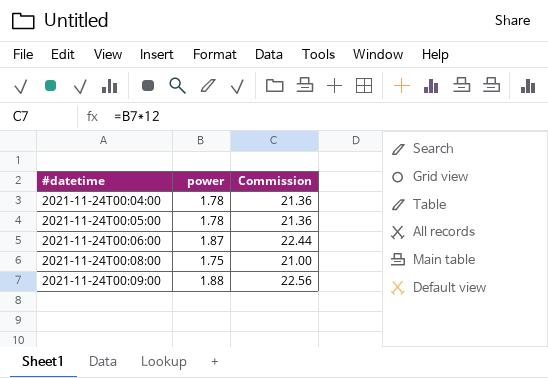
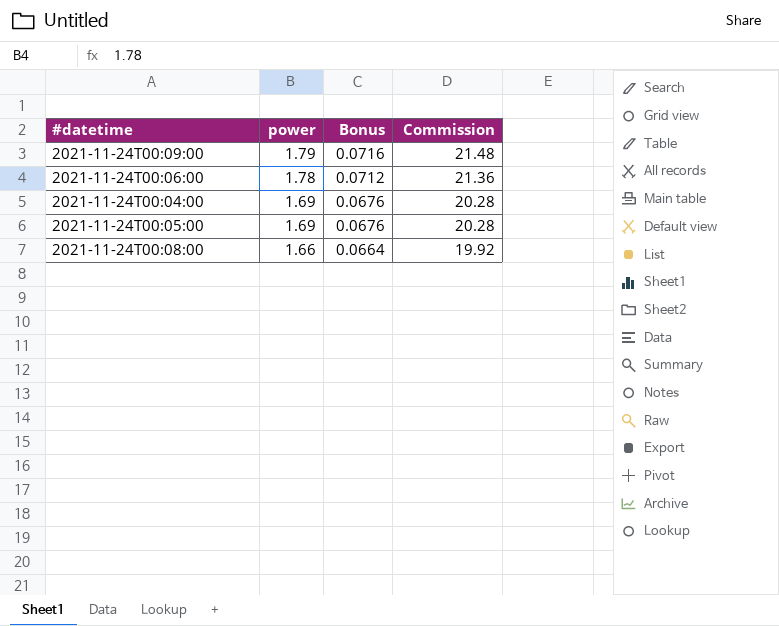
row order: #datetime ascending -> power descending
column Bonus | formula: none -> [power] * 0.04
2021-11-24T00:09:00 | power: 1.88 -> 1.79
2021-11-24T00:09:00 | Commission: 22.56 -> 21.48
2021-11-24T00:06:00 | power: 1.87 -> 1.78
2021-11-24T00:06:00 | Commission: 22.44 -> 21.36
2021-11-24T00:04:00 | power: 1.78 -> 1.69
2021-11-24T00:04:00 | Commission: 21.36 -> 20.28
2021-11-24T00:05:00 | power: 1.78 -> 1.69
2021-11-24T00:05:00 | Commission: 21.36 -> 20.28
2021-11-24T00:08:00 | power: 1.75 -> 1.66
2021-11-24T00:08:00 | Commission: 21.00 -> 19.92

